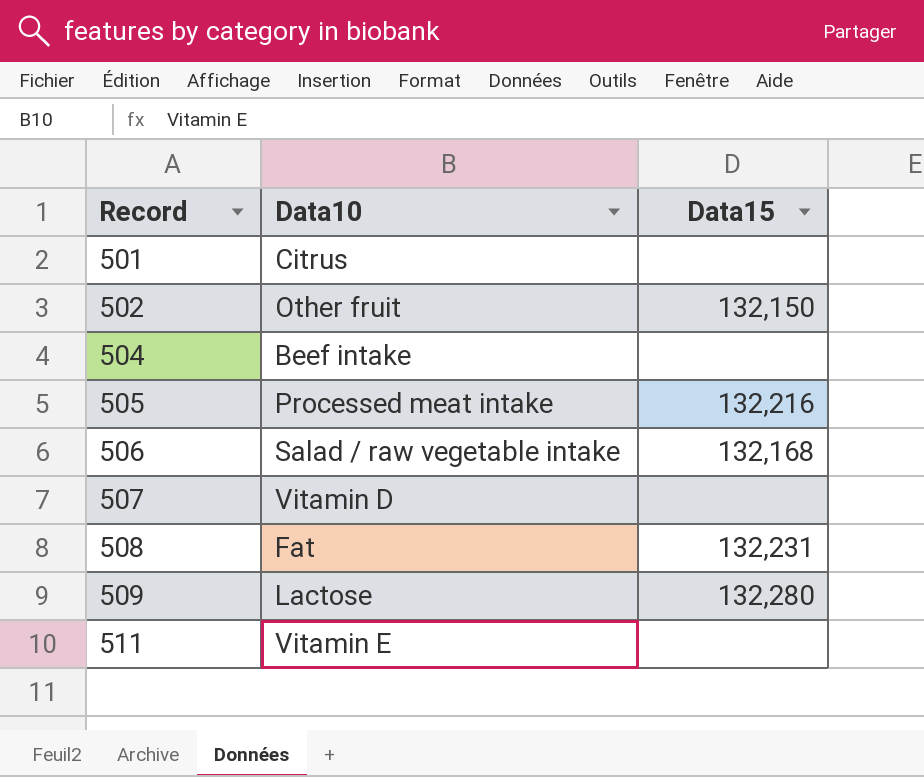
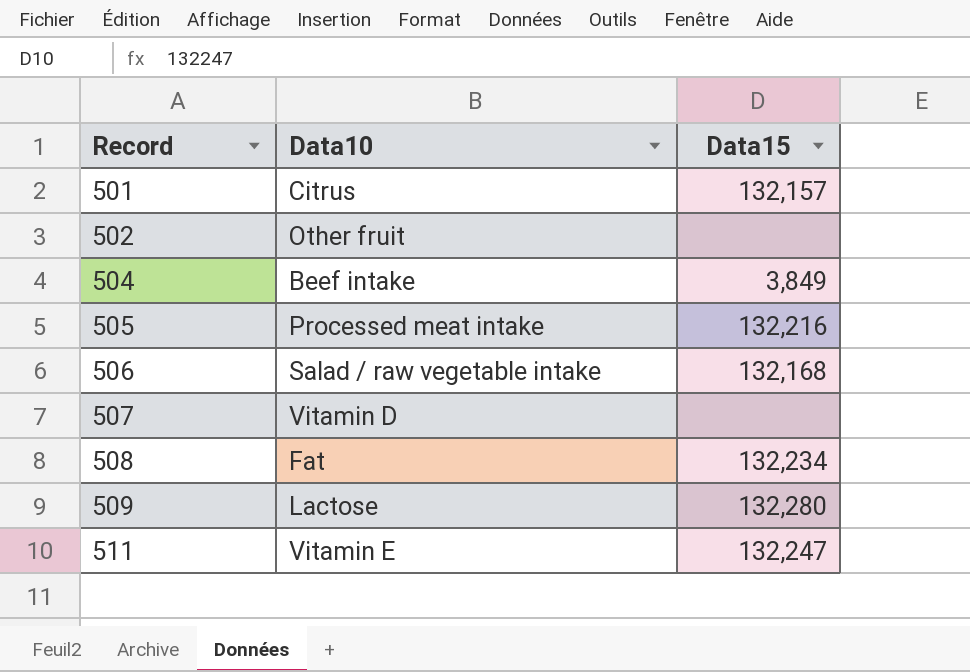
501 | Data15: none -> 132,157
502 | Data15: 132,150 -> none
504 | Data15: none -> 3,849
508 | Data15: 132,231 -> 132,234
511 | Data15: none -> 132,247

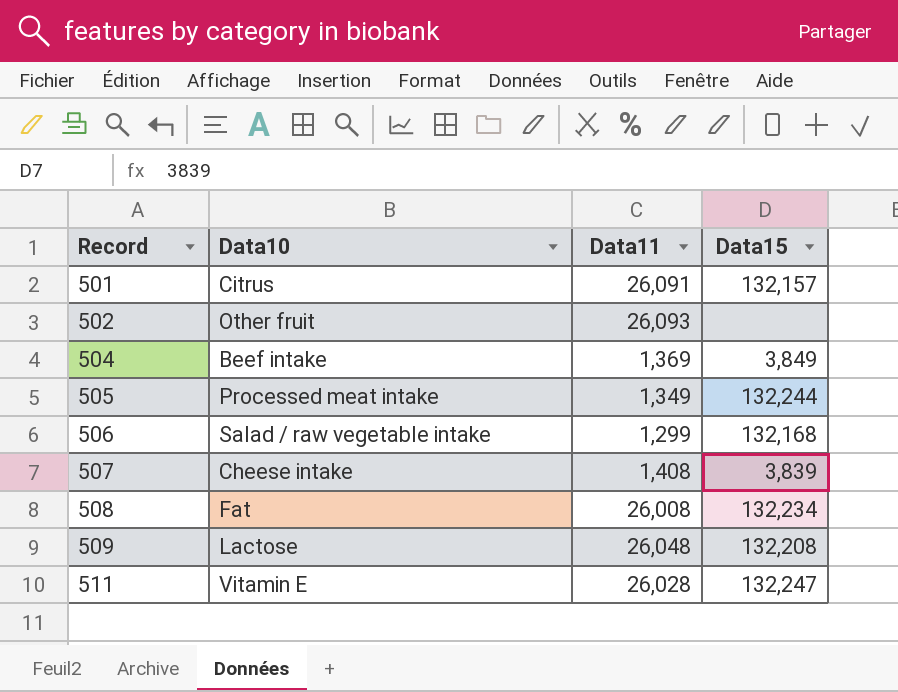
column Data11 | position: none -> 3
505 | Data15: 132,216 -> 132,244
507 | Data10: Vitamin D -> Cheese intake
507 | Data15: none -> 3,839
509 | Data15: 132,280 -> 132,208

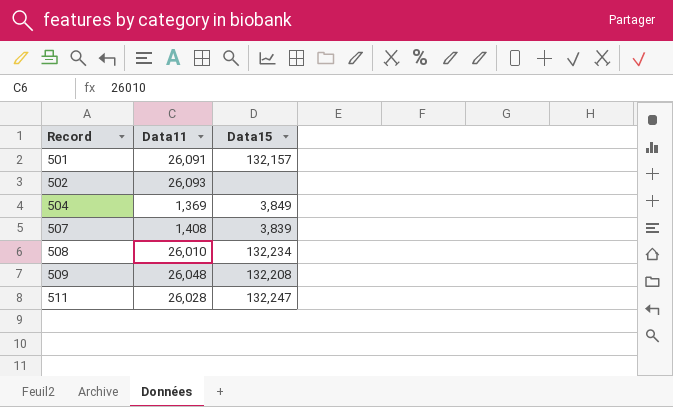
column Data10 | position: 2 -> none
row 505: Processed meat intake | 1,349 | 132,244 -> none
row 506: Salad / raw vegetable intake | 1,299 | 132,168 -> none
508 | Data11: 26,008 -> 26,010

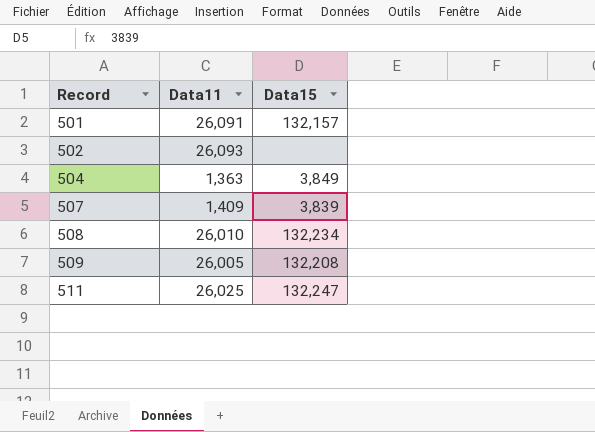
504 | Data11: 1,369 -> 1,363
507 | Data11: 1,408 -> 1,409
509 | Data11: 26,048 -> 26,005
511 | Data11: 26,028 -> 26,025

